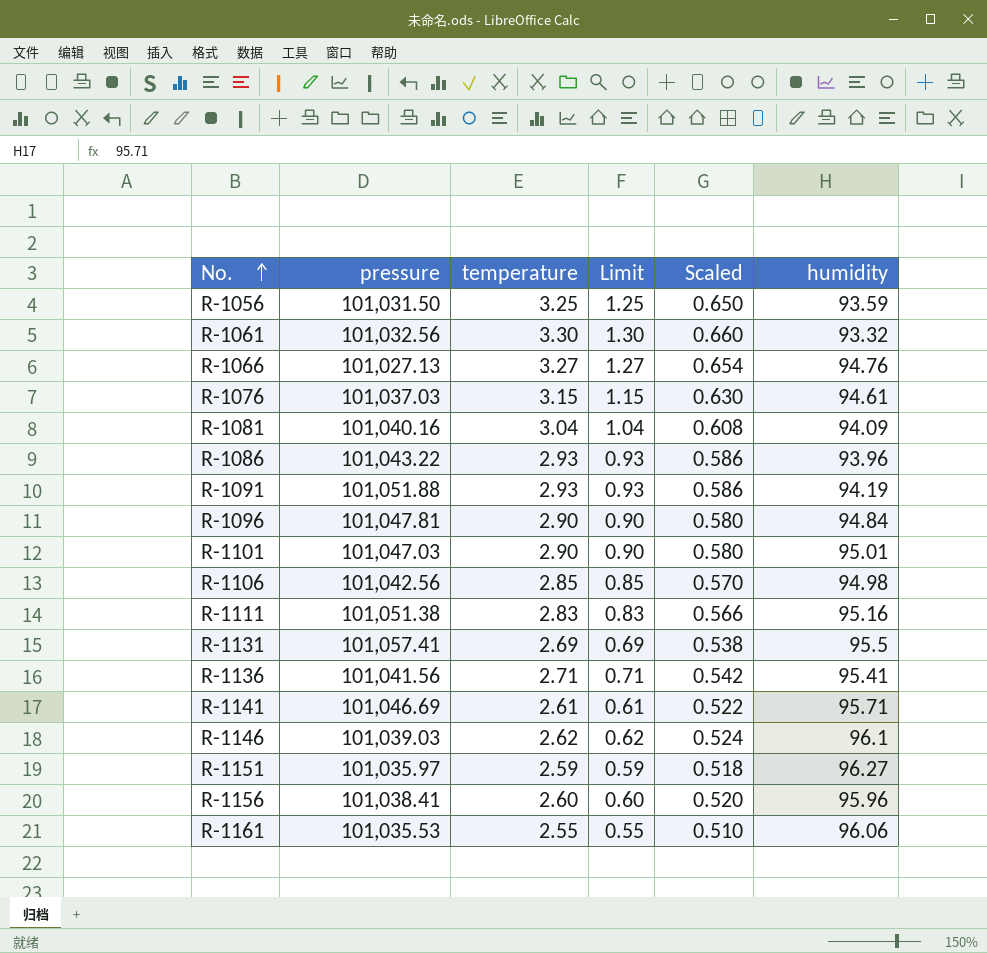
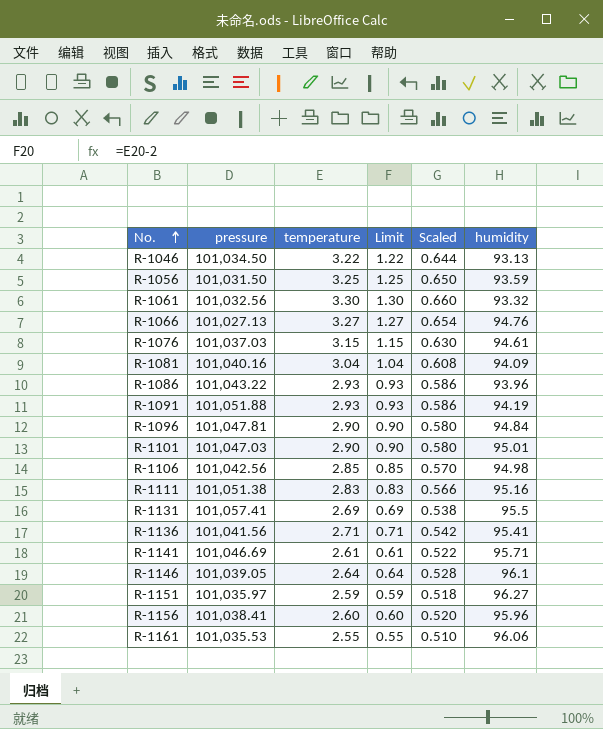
row R-1046: none -> 101,034.50 | 3.22 | 1.22 | 0.644 | 93.13
R-1146 | pressure: 101,039.03 -> 101,039.05
R-1146 | temperature: 2.62 -> 2.64
R-1146 | Limit: 0.62 -> 0.64
R-1146 | Scaled: 0.524 -> 0.528

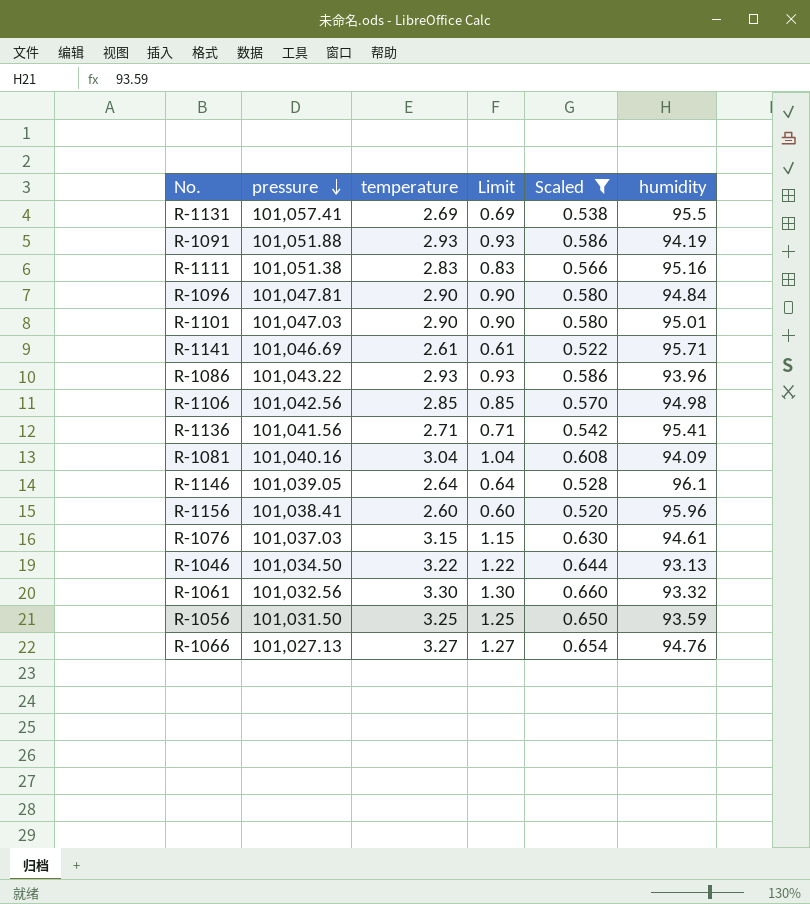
filter: none -> Scaled >= 0.520
row order: No. ascending -> pressure descending

